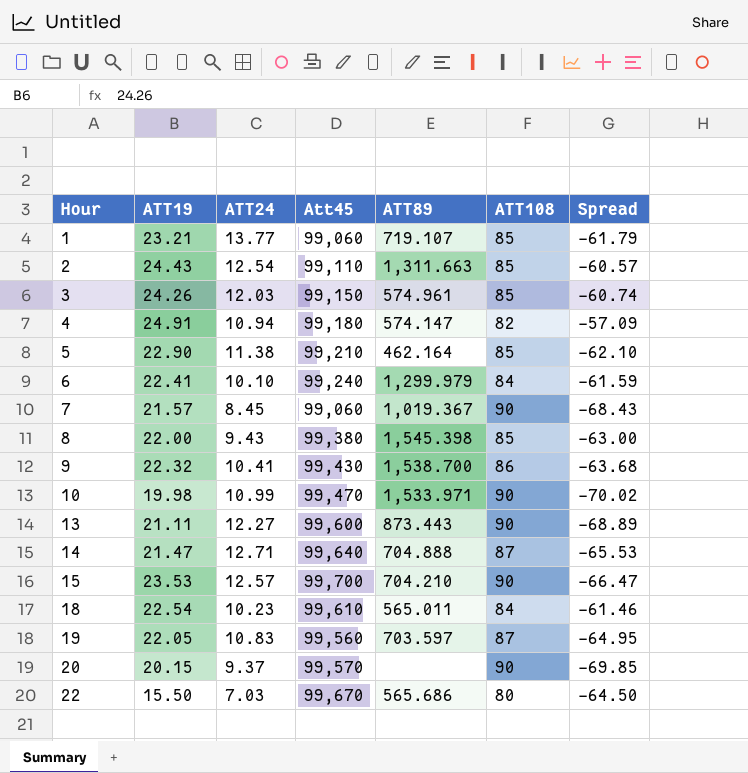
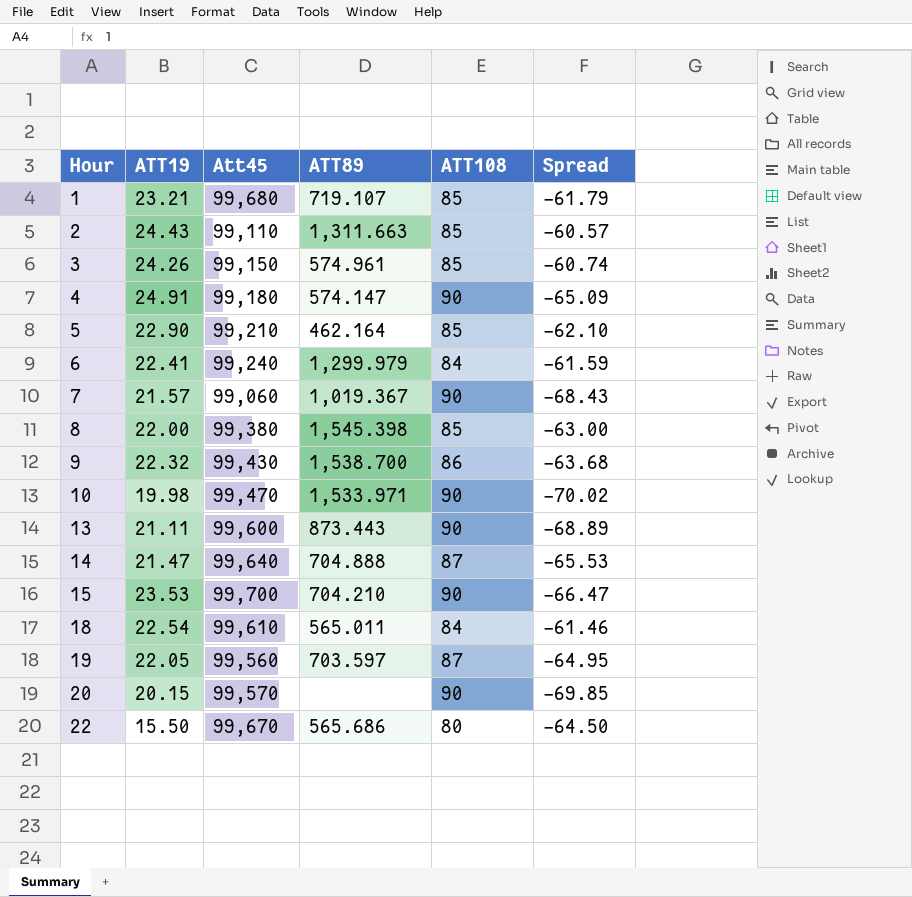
column ATT24 | position: 3 -> none
1 | Att45: 99,060 -> 99,680
4 | ATT108: 82 -> 90
4 | Spread: -57.09 -> -65.09

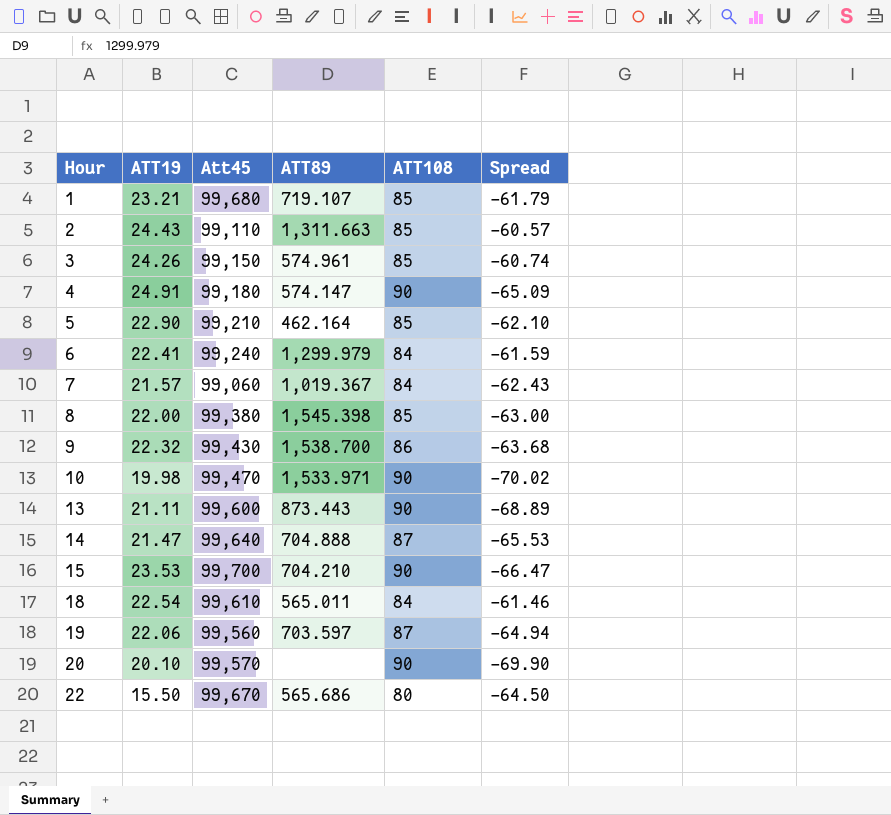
7 | ATT108: 90 -> 84
7 | Spread: -68.43 -> -62.43
19 | ATT19: 22.05 -> 22.06
19 | Spread: -64.95 -> -64.94
20 | ATT19: 20.15 -> 20.10
20 | Spread: -69.85 -> -69.90

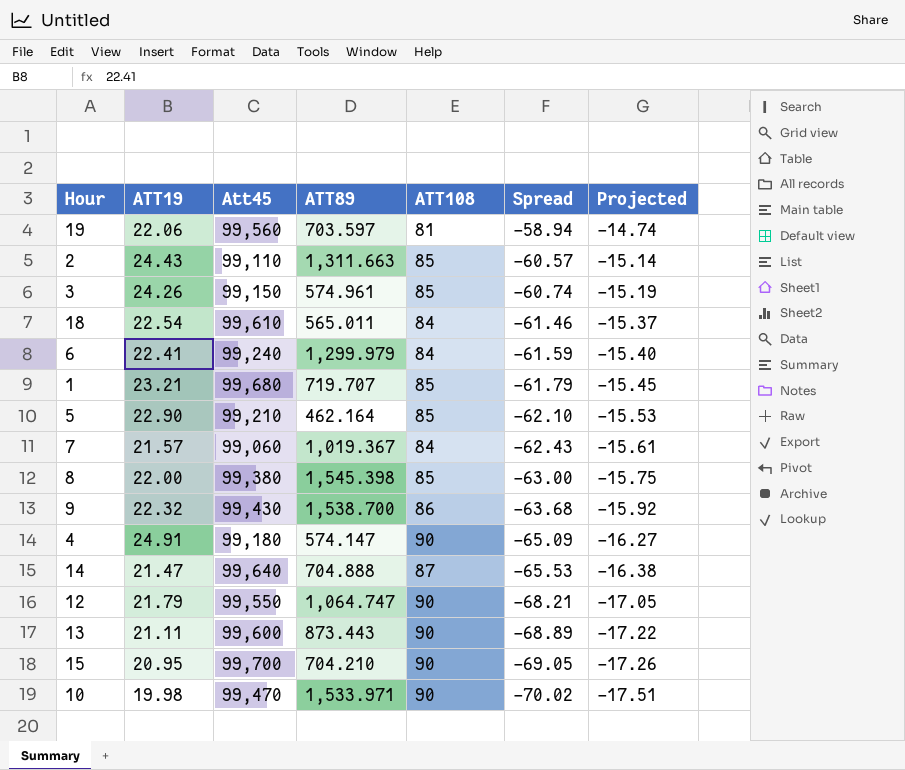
row order: Hour ascending -> Spread descending
column Projected | formula: none -> [Spread] * 0.25
row 20: 20.10 | 99,570 | none | 90 | -69.90 -> none
row 22: 15.50 | 99,670 | 565.686 | 80 | -64.50 -> none
19 | ATT108: 87 -> 81
19 | Spread: -64.94 -> -58.94
1 | ATT89: 719.107 -> 719.707
row 12: none -> 21.79 | 99,550 | 1,064.747 | 90 | -68.21 | -17.05
15 | ATT19: 23.53 -> 20.95
15 | Spread: -66.47 -> -69.05

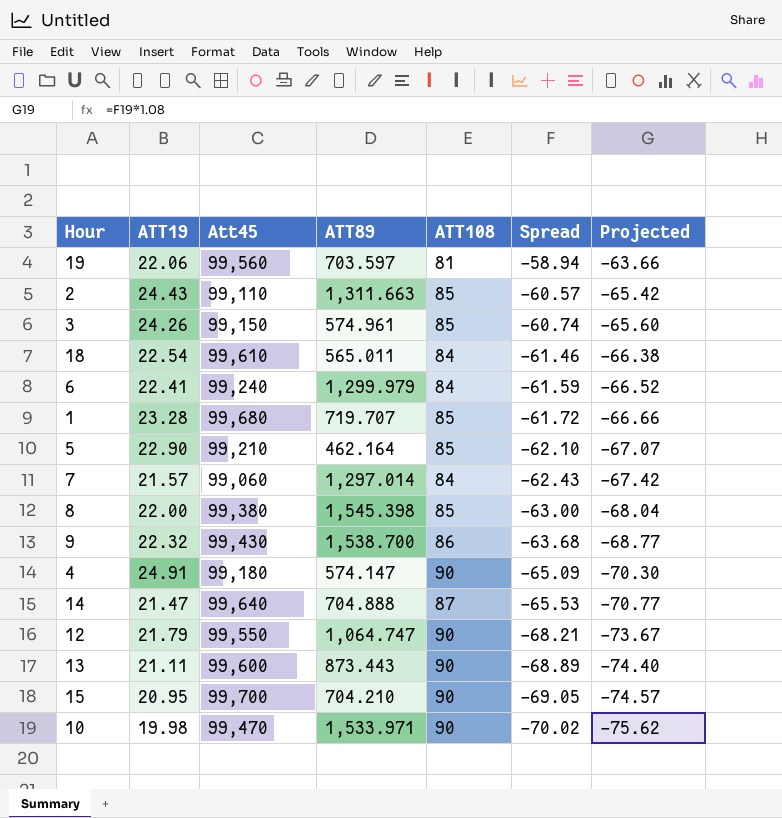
column Projected | formula: [Spread] * 0.25 -> [Spread] * 1.08
1 | ATT19: 23.21 -> 23.28
1 | Spread: -61.79 -> -61.72
7 | ATT89: 1,019.367 -> 1,297.014

